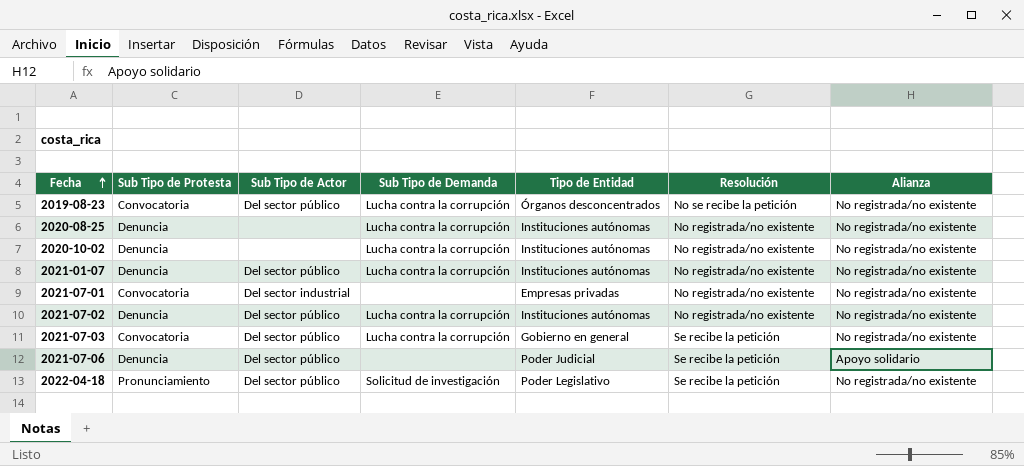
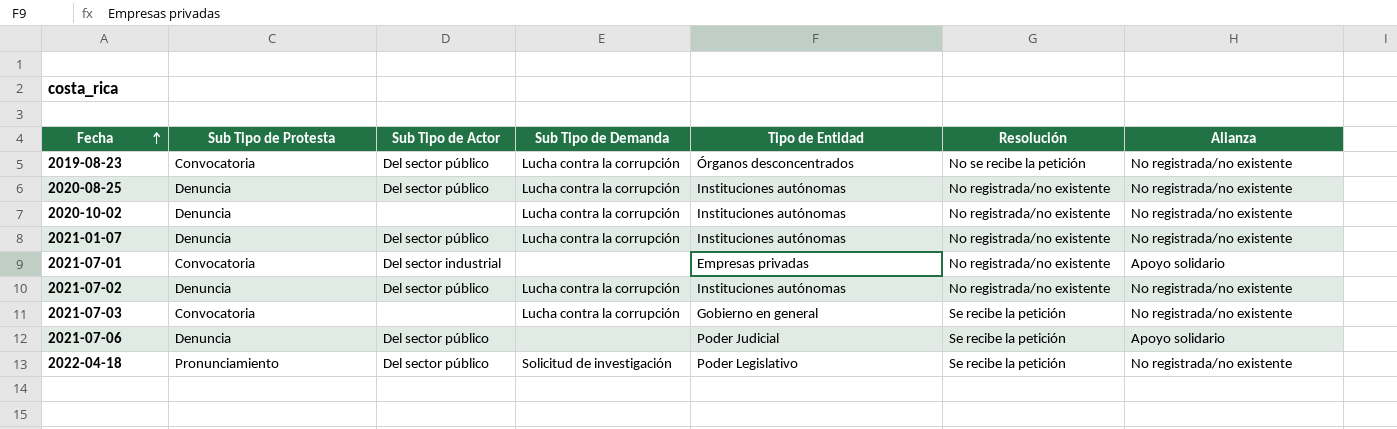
2020-08-25 | Sub Tipo de Actor: none -> Del sector público
2021-07-01 | Alianza: No registrada/no existente -> Apoyo solidario
2021-07-03 | Sub Tipo de Actor: Del sector público -> none

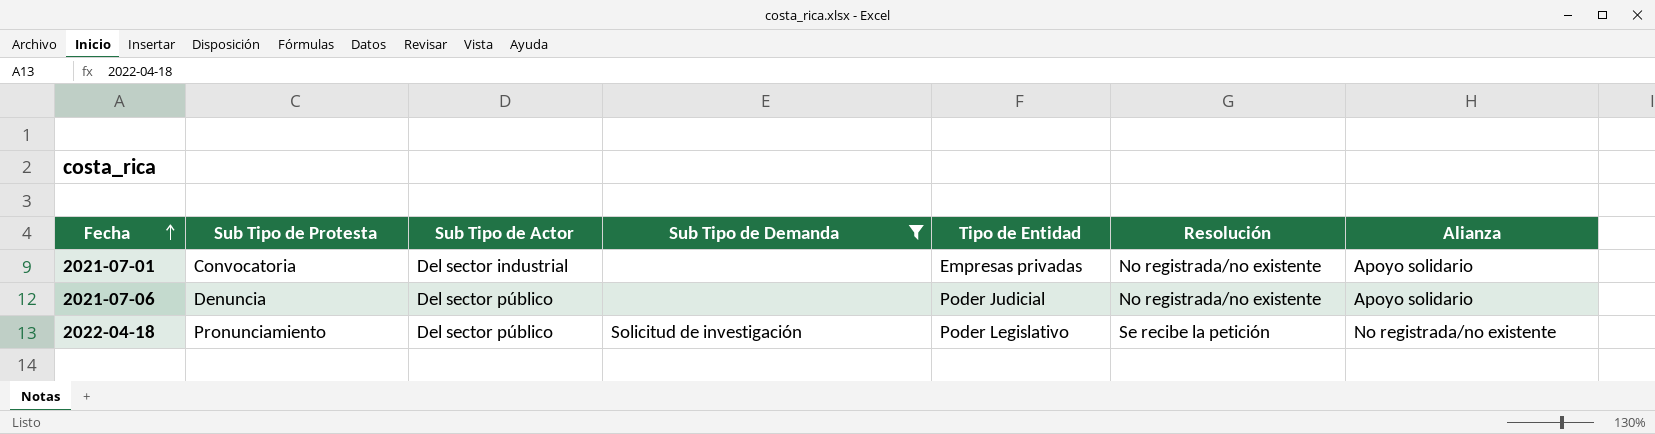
filter: none -> Sub Tipo de Demanda != Lucha contra la corrupción
2021-07-06 | Resolución: Se recibe la petición -> No registrada/no existente

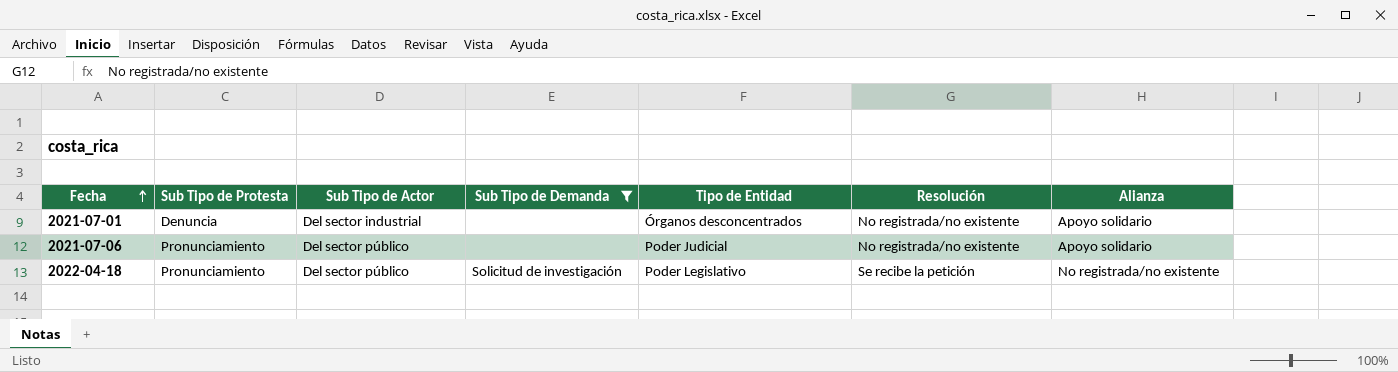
2021-07-01 | Sub Tipo de Protesta: Convocatoria -> Denuncia
2021-07-01 | Tipo de Entidad: Empresas privadas -> Órganos desconcentrados
2021-07-06 | Sub Tipo de Protesta: Denuncia -> Pronunciamiento

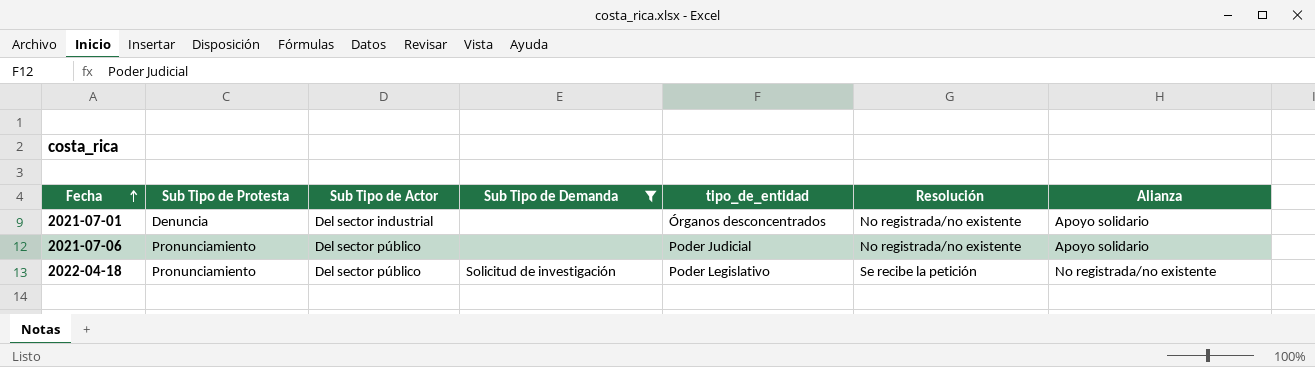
column name: Tipo de Entidad -> tipo_de_entidad

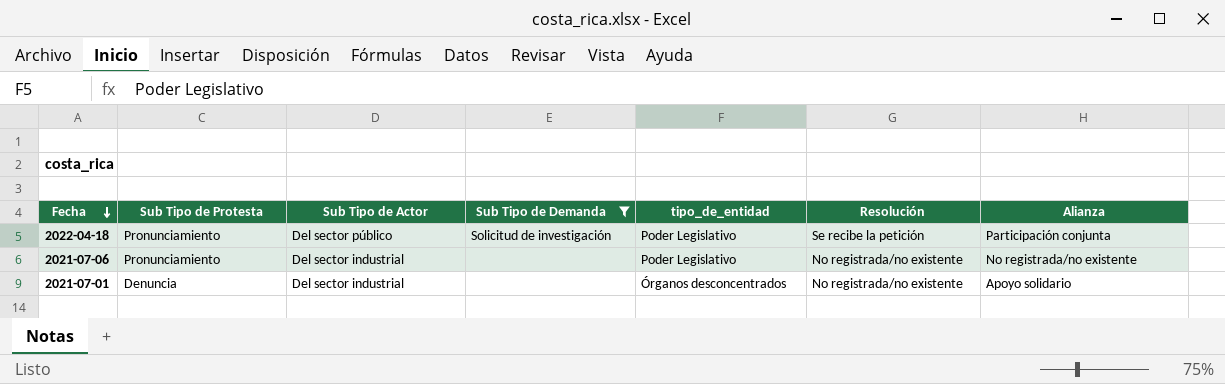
row order: Fecha ascending -> Fecha descending
2022-04-18 | Alianza: No registrada/no existente -> Participación conjunta
2021-07-06 | Sub Tipo de Actor: Del sector público -> Del sector industrial
2021-07-06 | tipo_de_entidad: Poder Judicial -> Poder Legislativo
2021-07-06 | Alianza: Apoyo solidario -> No registrada/no existente

